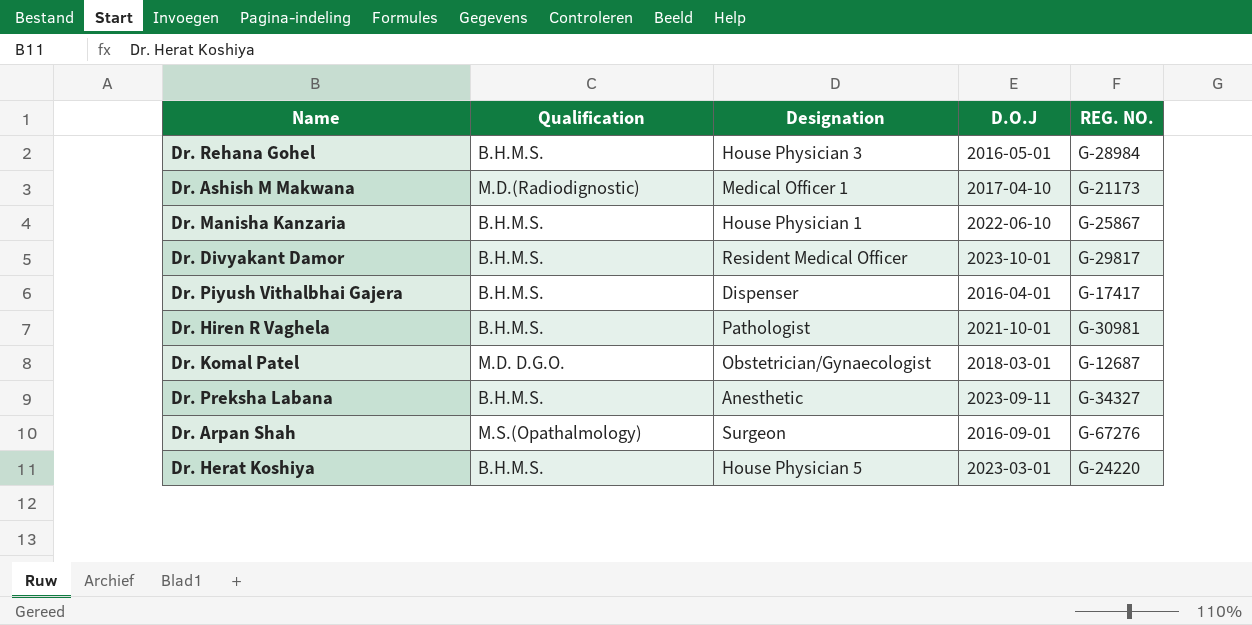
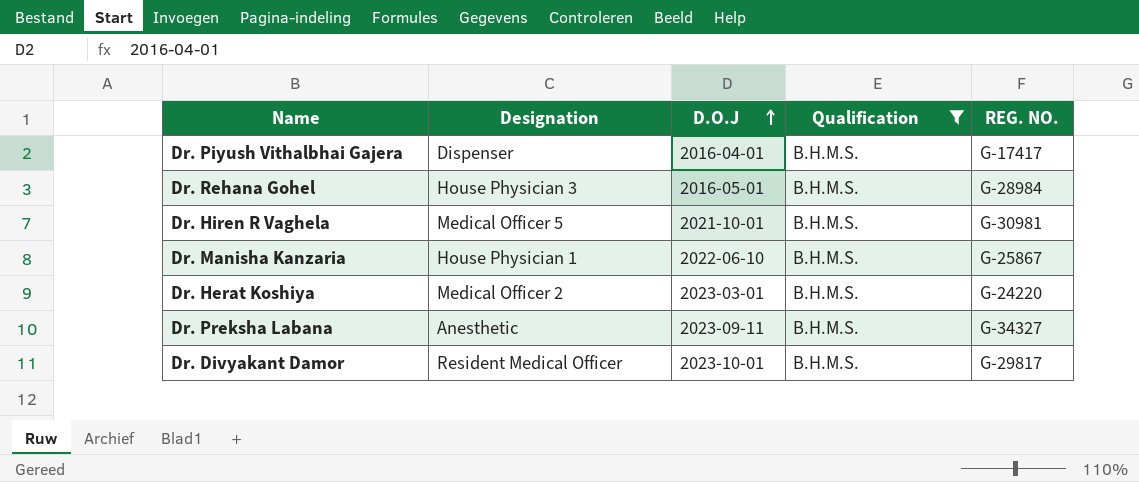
filter: none -> Qualification = B.H.M.S.
row order: none -> D.O.J ascending
column Qualification | position: 2 -> 4
Dr. Hiren R Vaghela | Designation: Pathologist -> Medical Officer 5
Dr. Herat Koshiya | Designation: House Physician 5 -> Medical Officer 2

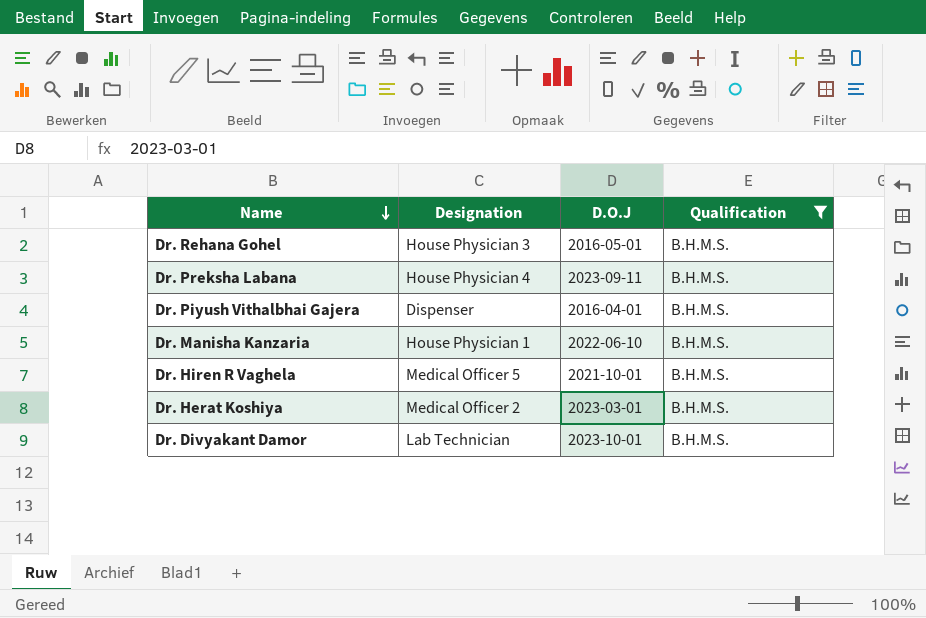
row order: D.O.J ascending -> Name descending
column REG. NO. | position: 5 -> none
Dr. Preksha Labana | Designation: Anesthetic -> House Physician 4
Dr. Divyakant Damor | Designation: Resident Medical Officer -> Lab Technician

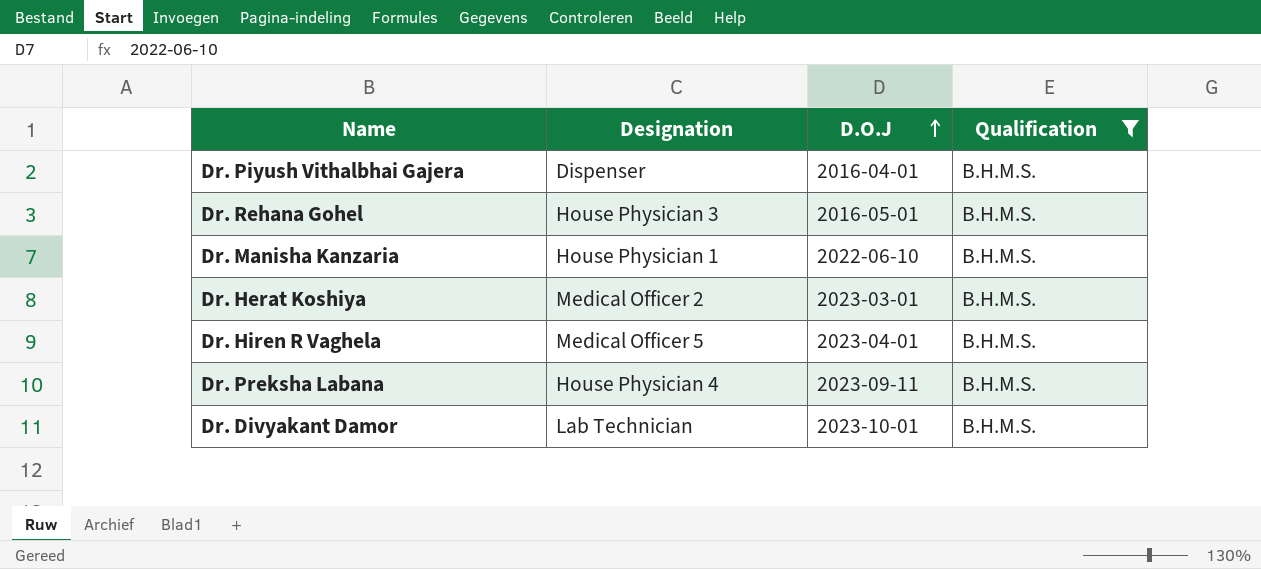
row order: Name descending -> D.O.J ascending
Dr. Hiren R Vaghela | D.O.J: 2021-10-01 -> 2023-04-01

